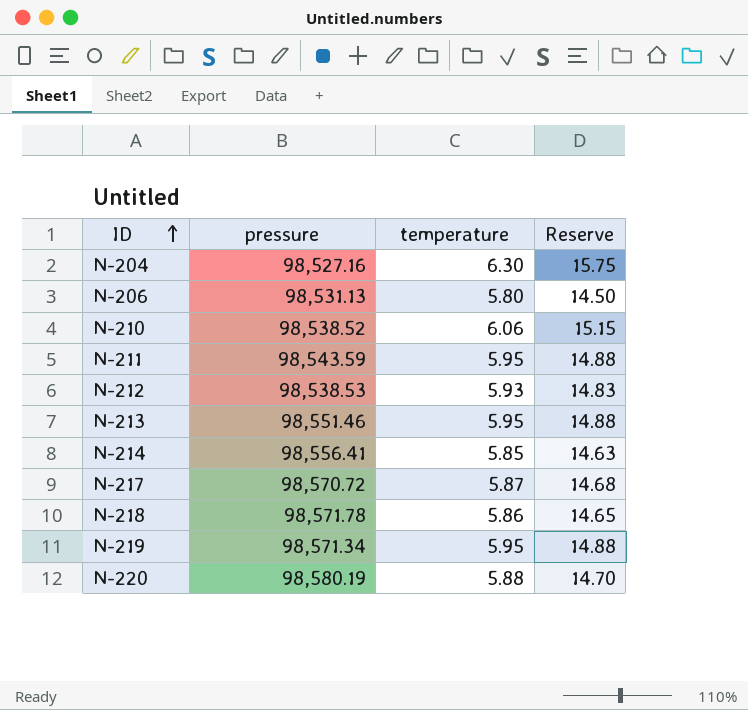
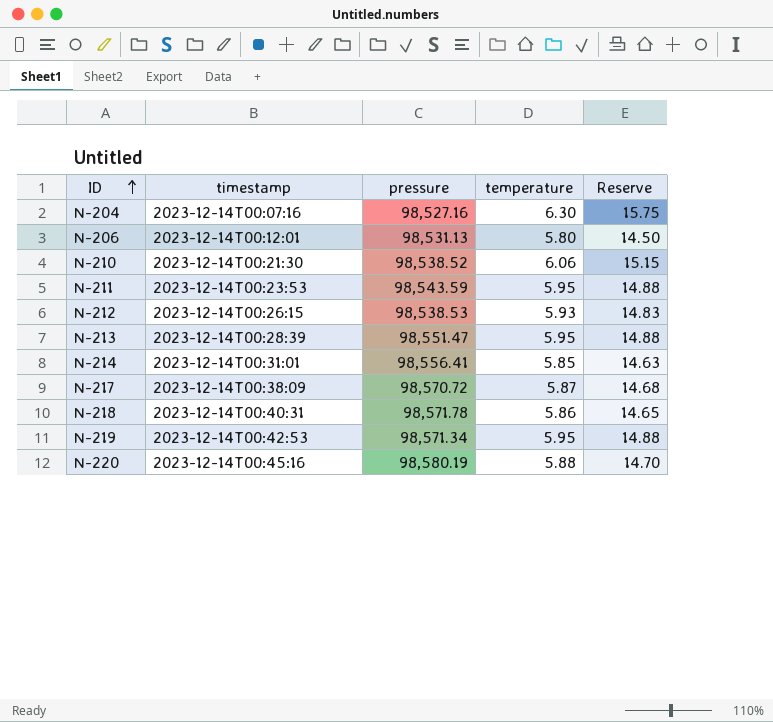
column timestamp | position: none -> 2
N-213 | pressure: 98,551.46 -> 98,551.47

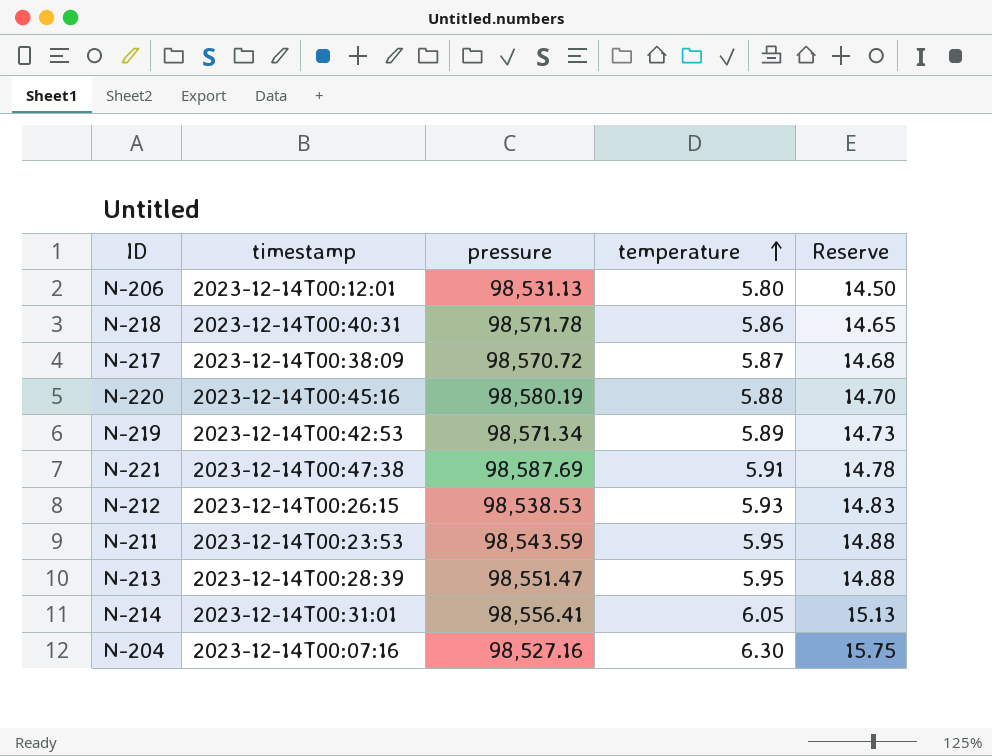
row order: ID ascending -> temperature ascending
row N-210: 2023-12-14T00:21:30 | 98,538.52 | 6.06 | 15.15 -> none
N-219 | temperature: 5.95 -> 5.89
N-219 | Reserve: 14.88 -> 14.73
row N-221: none -> 2023-12-14T00:47:38 | 98,587.69 | 5.91 | 14.78
N-214 | temperature: 5.85 -> 6.05
N-214 | Reserve: 14.63 -> 15.13

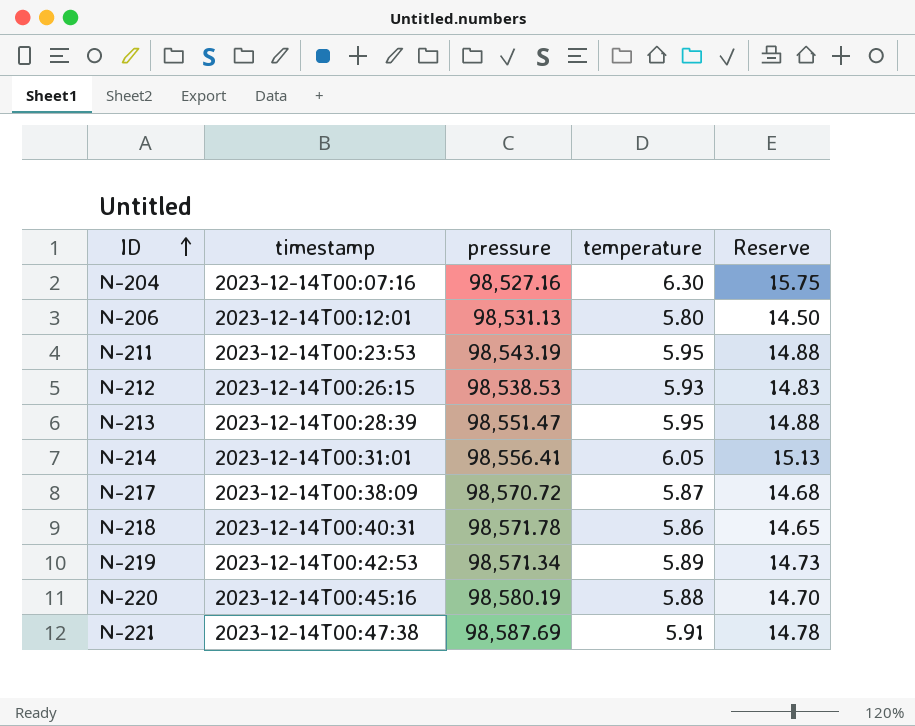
row order: temperature ascending -> ID ascending
N-211 | pressure: 98,543.59 -> 98,543.19

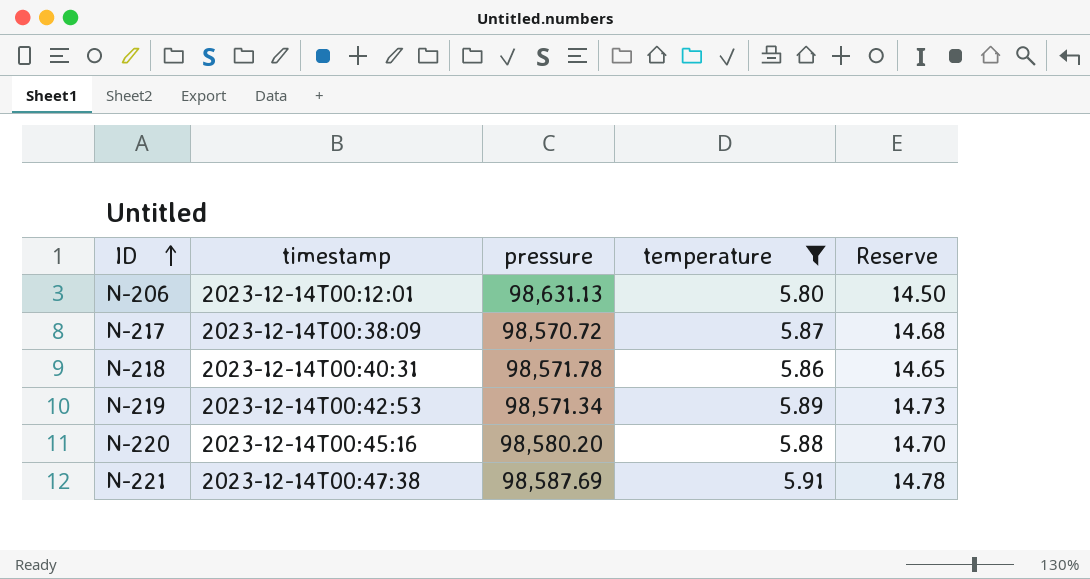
filter: none -> temperature <= 5.91
N-206 | pressure: 98,531.13 -> 98,631.13
N-220 | pressure: 98,580.19 -> 98,580.20

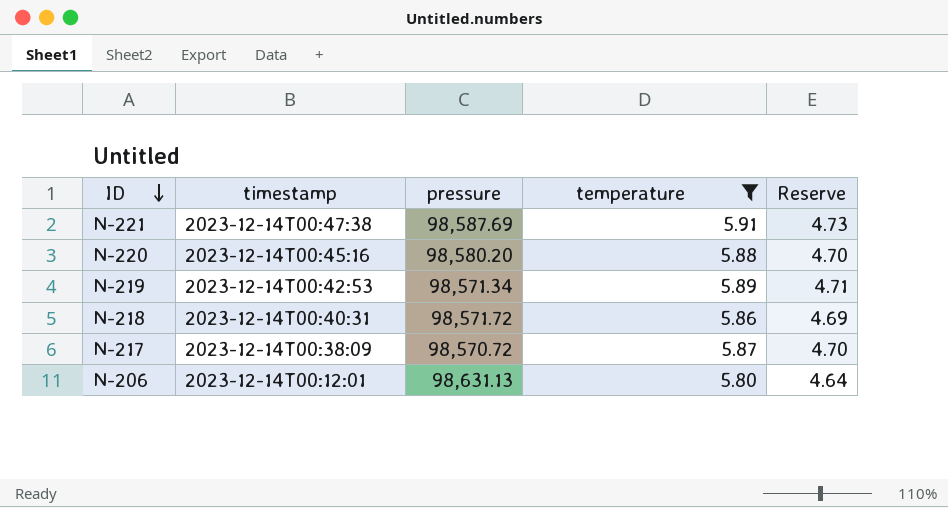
row order: ID ascending -> ID descending
column Reserve | formula: [temperature] * 2.5 -> [temperature] * 0.8
N-218 | pressure: 98,571.78 -> 98,571.72

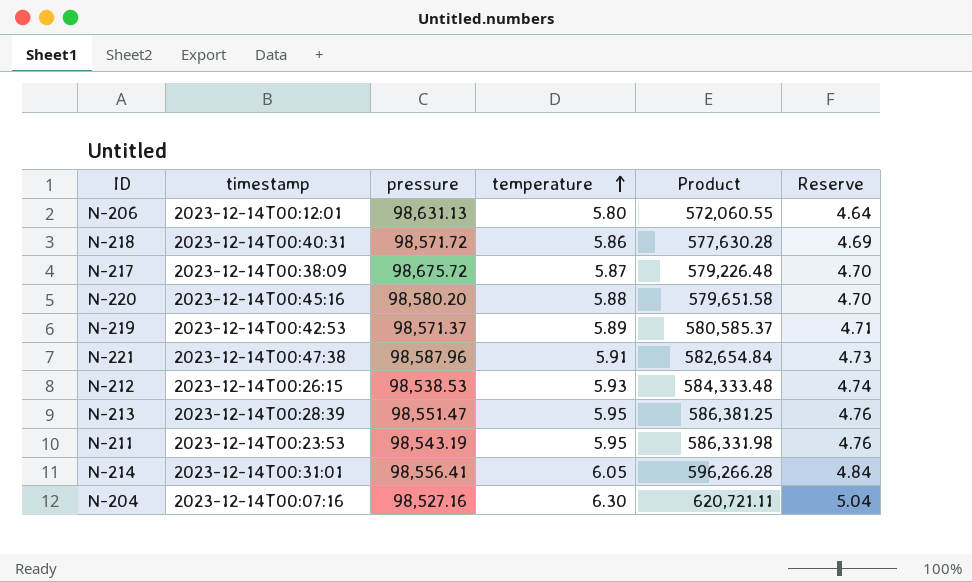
filter: temperature <= 5.91 -> none
row order: ID descending -> temperature ascending
column Product | formula: none -> [pressure] * [temperature]
N-217 | pressure: 98,570.72 -> 98,675.72
N-219 | pressure: 98,571.34 -> 98,571.37
N-221 | pressure: 98,587.69 -> 98,587.96

